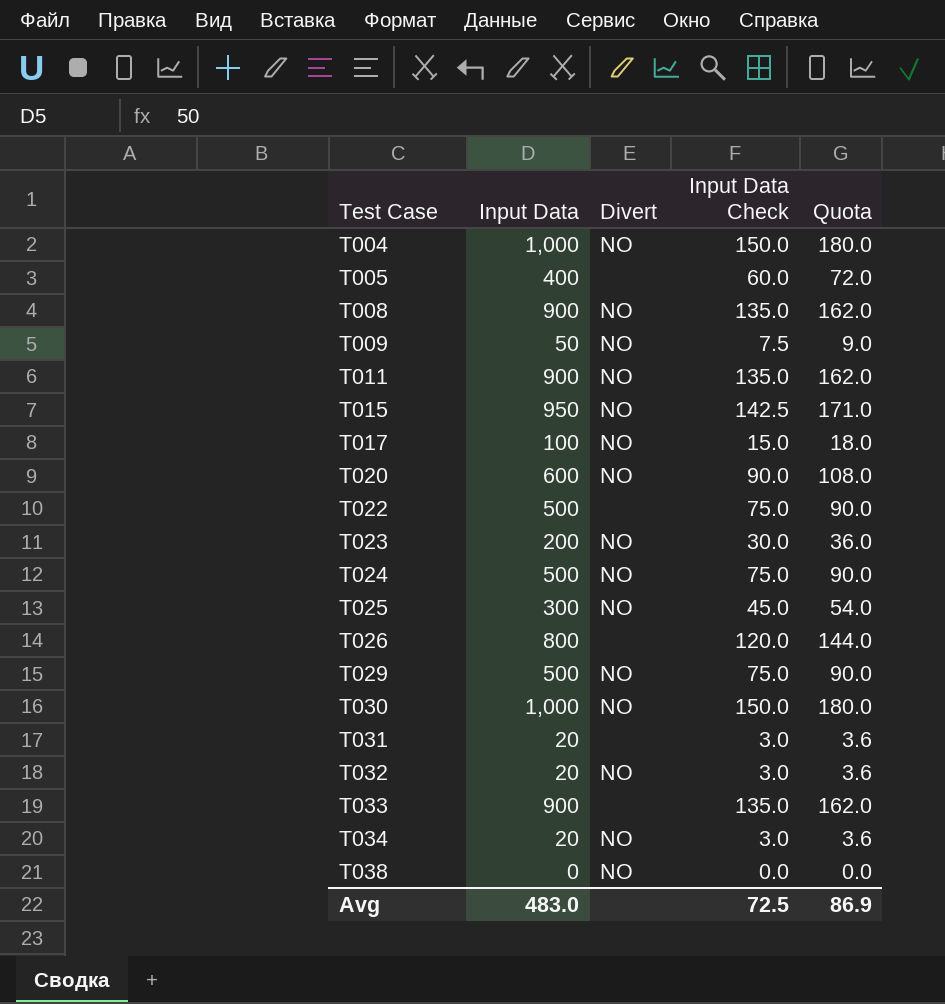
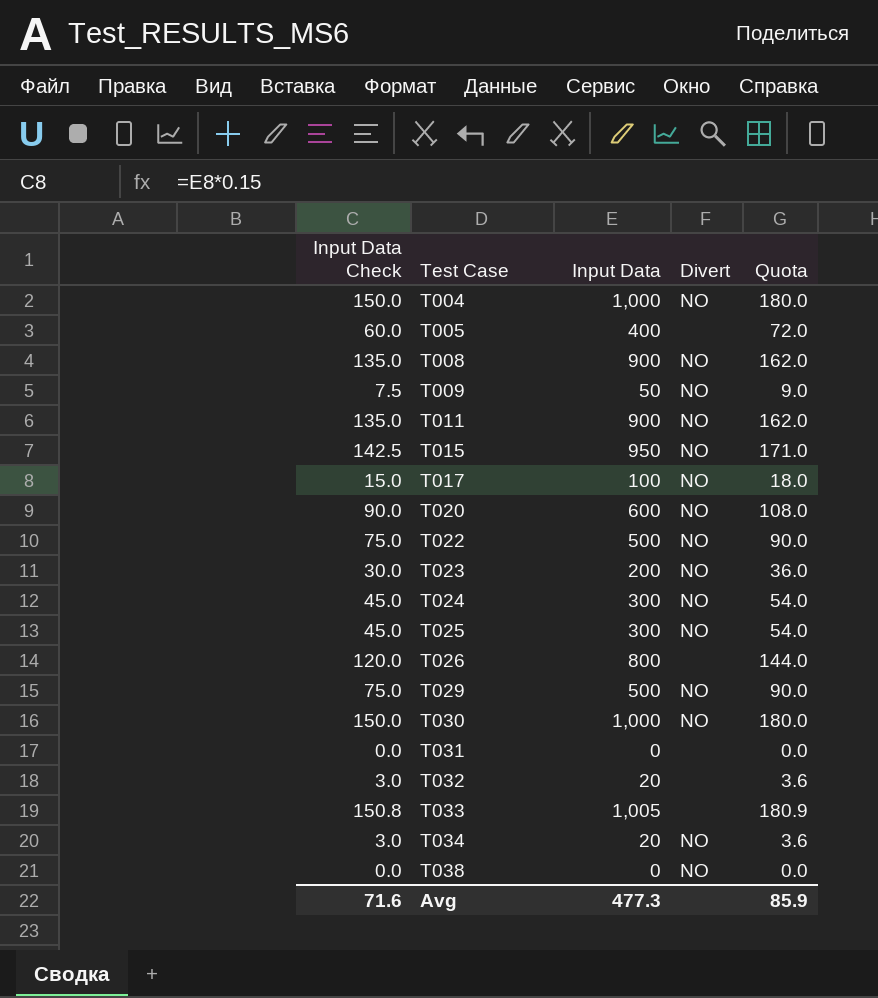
column Input Data Check | position: 4 -> 1
T022 | Divert: none -> NO
T024 | Input Data Check: 75.0 -> 45.0
T024 | Input Data: 500 -> 300
T024 | Quota: 90.0 -> 54.0
T031 | Input Data Check: 3.0 -> 0.0
T031 | Input Data: 20 -> 0
T031 | Quota: 3.6 -> 0.0
T032 | Divert: NO -> none
T033 | Input Data Check: 135.0 -> 150.8
T033 | Input Data: 900 -> 1,005
T033 | Quota: 162.0 -> 180.9
Avg | Input Data Check: 72.5 -> 71.6
Avg | Input Data: 483.0 -> 477.3
Avg | Quota: 86.9 -> 85.9

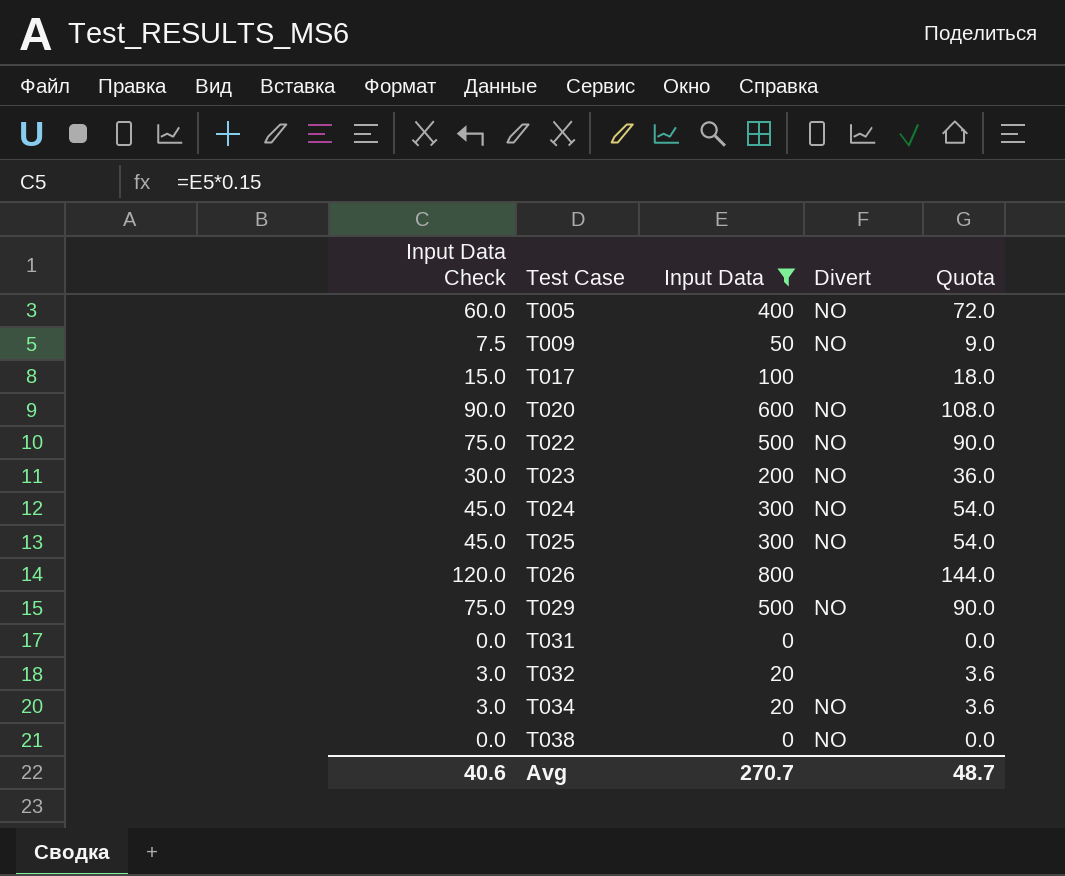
filter: none -> Input Data <= 800
T005 | Divert: none -> NO
T017 | Divert: NO -> none
Avg | Input Data Check: 71.6 -> 40.6
Avg | Input Data: 477.3 -> 270.7
Avg | Quota: 85.9 -> 48.7

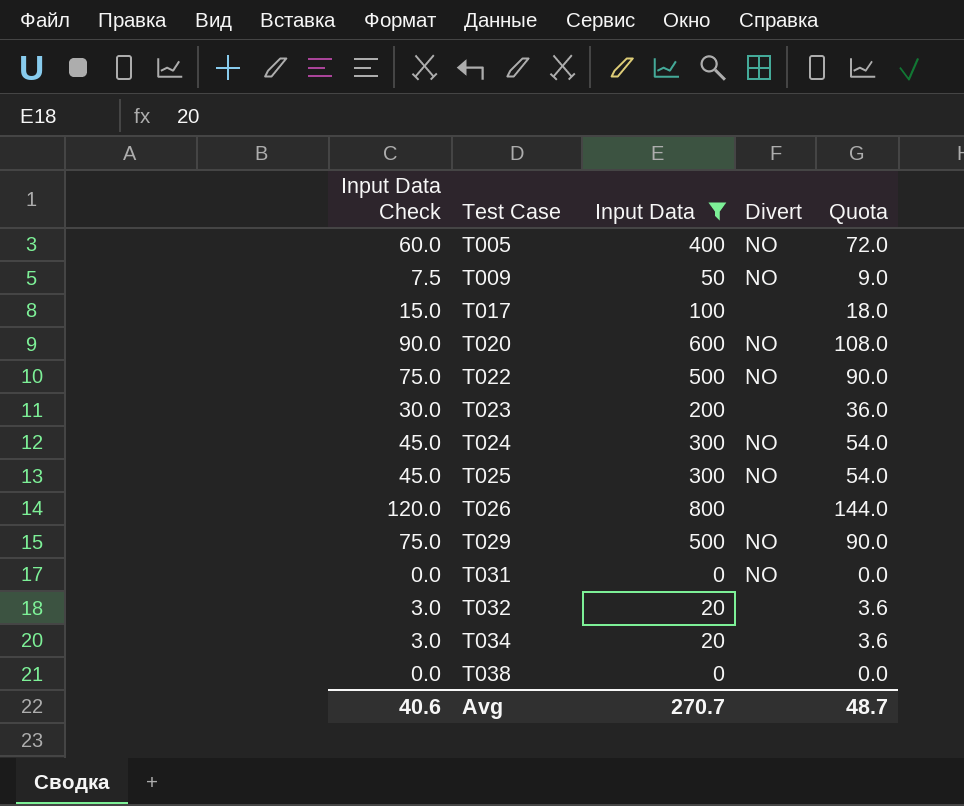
T023 | Divert: NO -> none
T031 | Divert: none -> NO
T034 | Divert: NO -> none
T038 | Divert: NO -> none

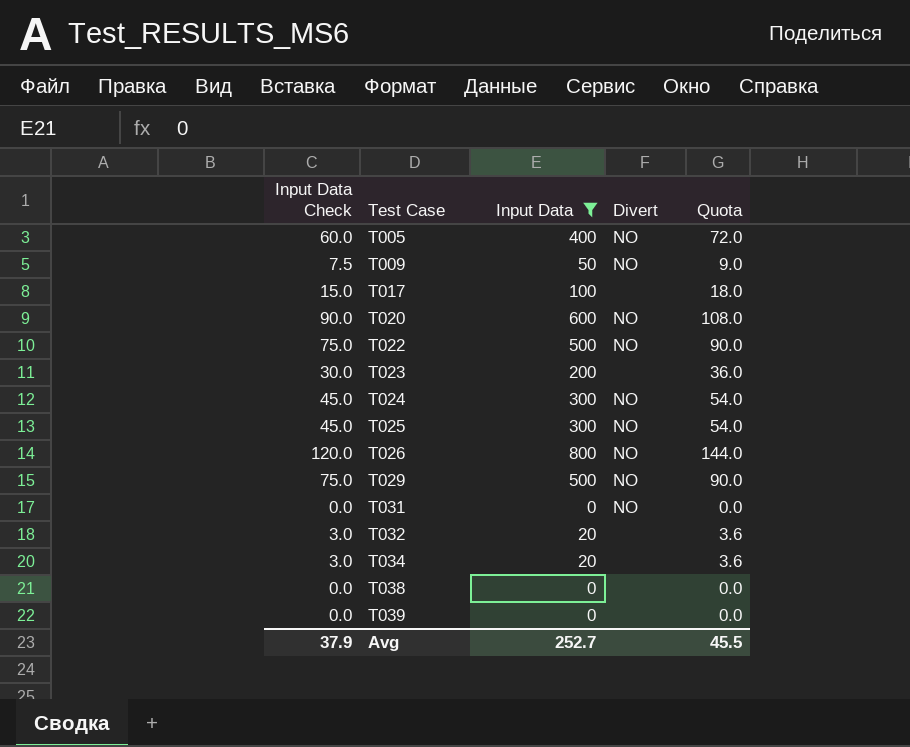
T026 | Divert: none -> NO
row T039: none -> 0.0 | 0 | none | 0.0
Avg | Input Data Check: 40.6 -> 37.9
Avg | Input Data: 270.7 -> 252.7
Avg | Quota: 48.7 -> 45.5

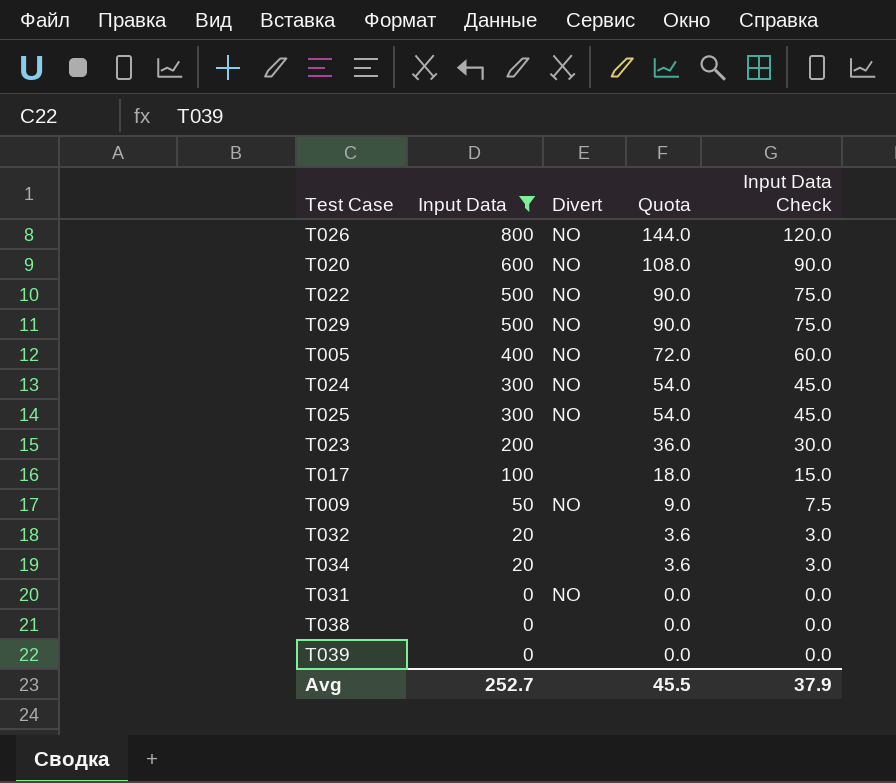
row order: Test Case ascending -> Input Data descending
column Input Data Check | position: 1 -> 5

